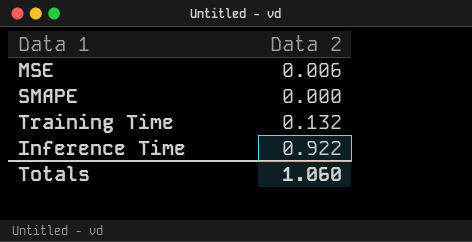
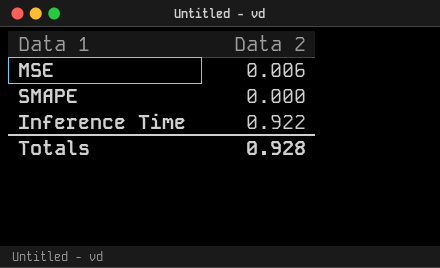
row Training Time: 0.132 -> none
Totals | Data 2: 1.060 -> 0.928

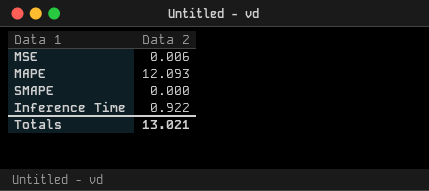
row MAPE: none -> 12.093
Totals | Data 2: 0.928 -> 13.021

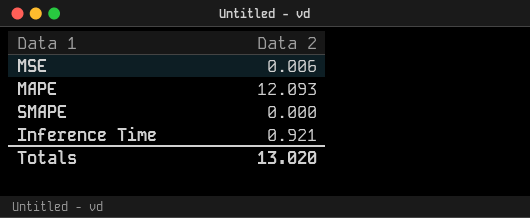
Inference Time | Data 2: 0.922 -> 0.921
Totals | Data 2: 13.021 -> 13.020

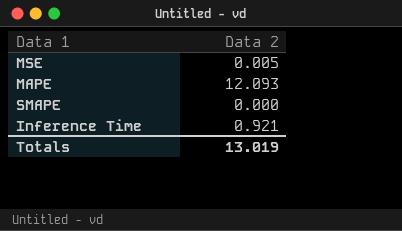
MSE | Data 2: 0.006 -> 0.005
Totals | Data 2: 13.020 -> 13.019

